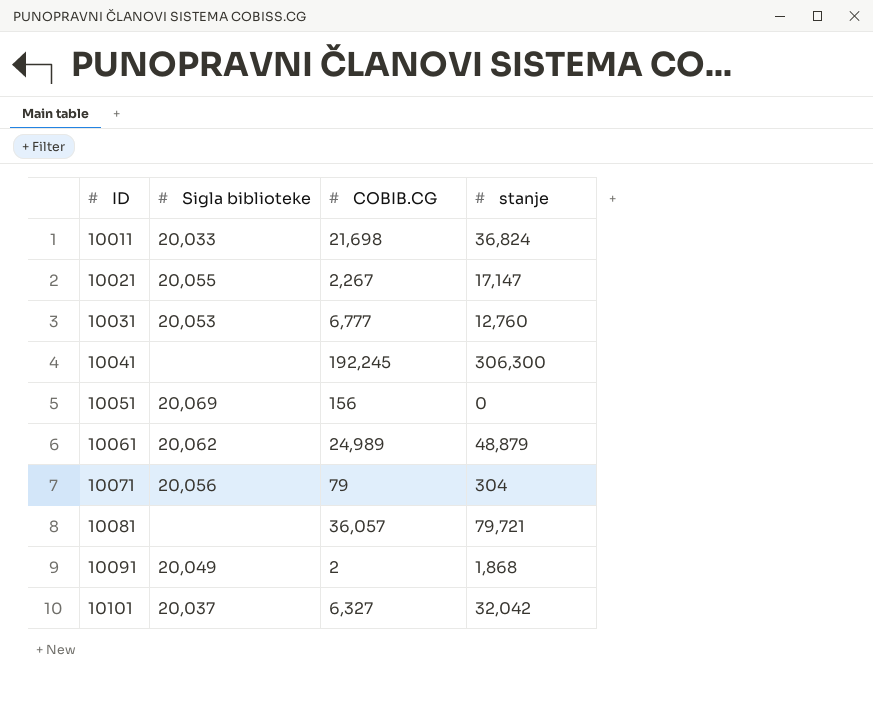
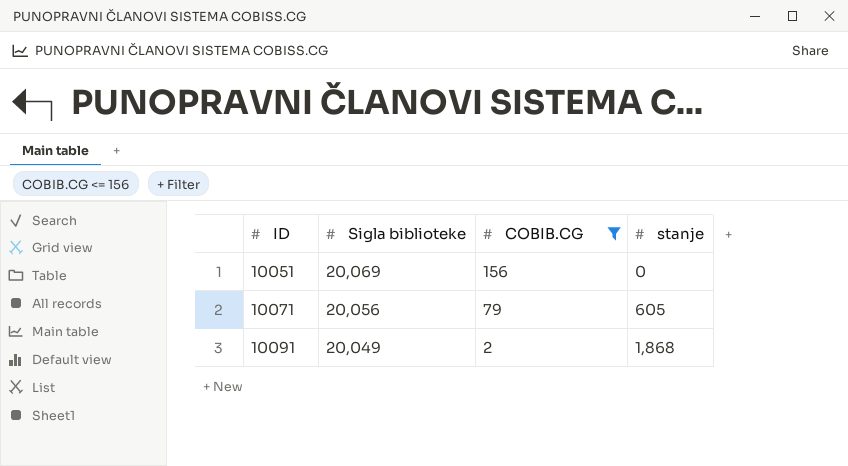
filter: none -> COBIB.CG <= 156
10071 | stanje: 304 -> 605

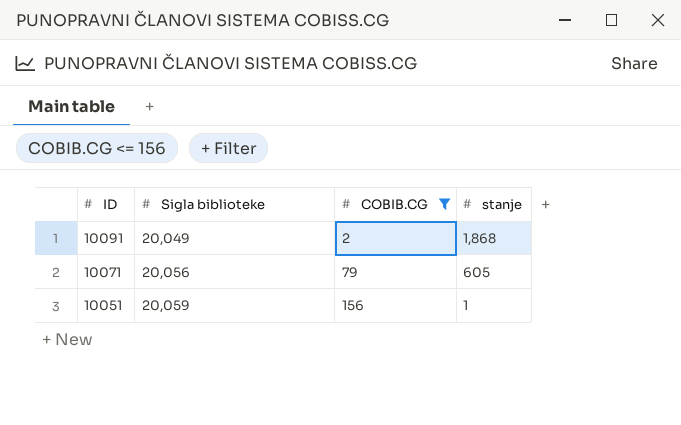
row order: ID ascending -> ID descending
10051 | Sigla biblioteke: 20,069 -> 20,059
10051 | stanje: 0 -> 1

